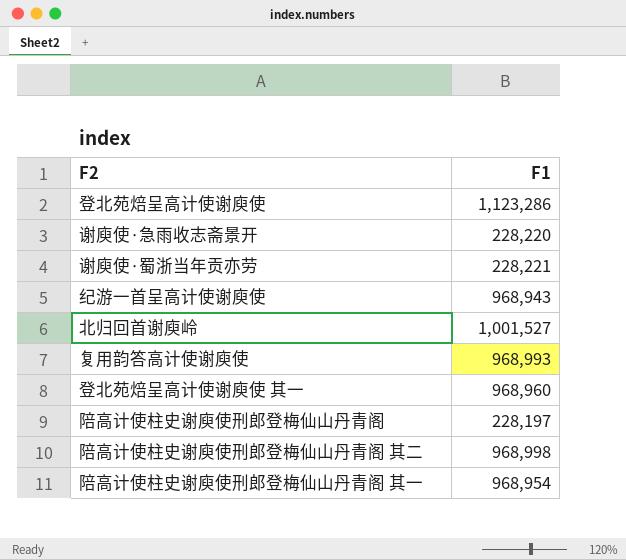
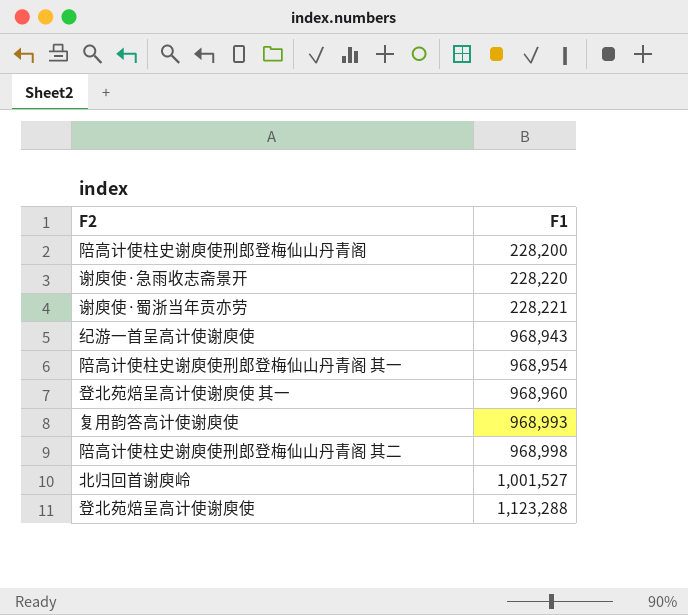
row order: none -> F1 ascending
陪高计使柱史谢庾使刑郎登梅仙山丹青阁 | F1: 228,197 -> 228,200
登北苑焙呈高计使谢庾使 | F1: 1,123,286 -> 1,123,288

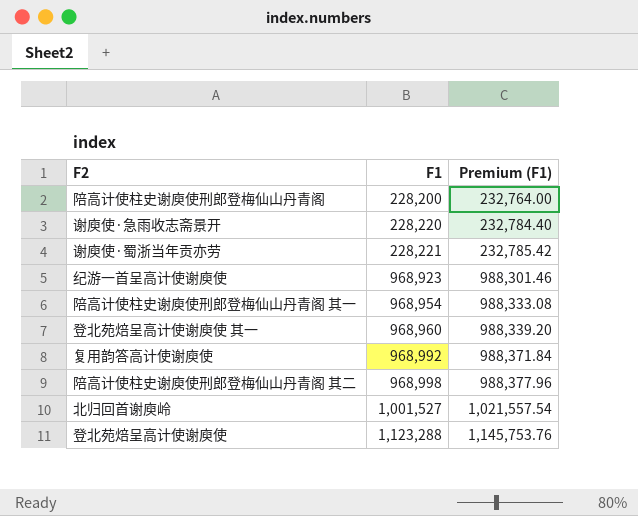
column Premium (F1) | formula: none -> [F1] * 1.02
纪游一首呈高计使谢庾使 | F1: 968,943 -> 968,923
复用韵答高计使谢庾使 | F1: 968,993 -> 968,992

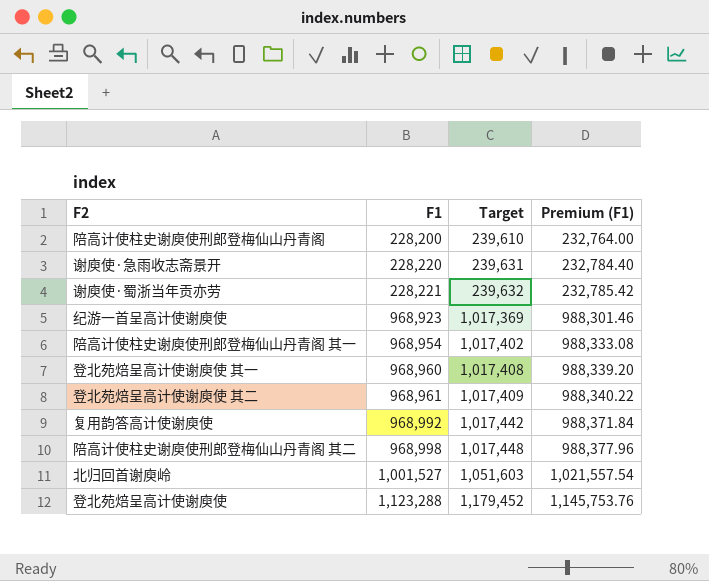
column Target | formula: none -> [F1] * 1.05
row 登北苑焙呈高计使谢庾使 其二: none -> 968,961 | 1,017,409 | 988,340.22

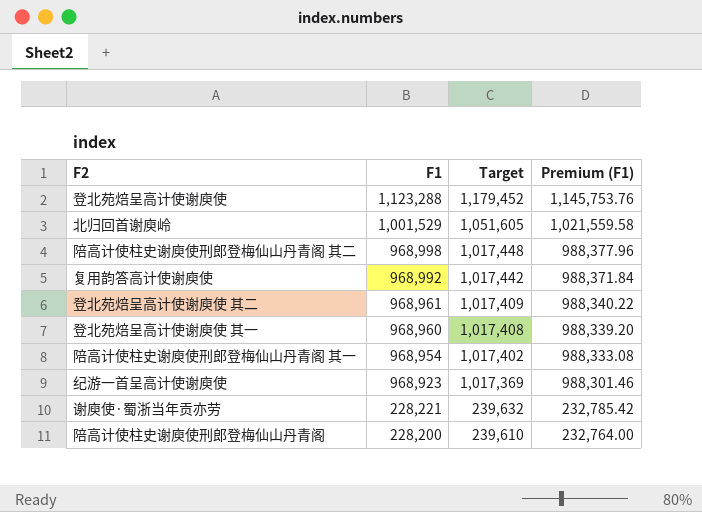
row order: F1 ascending -> F1 descending
row 谢庾使·急雨收志斋景开: 228,220 | 239,631 | 232,784.40 -> none
北归回首谢庾岭 | F1: 1,001,527 -> 1,001,529
北归回首谢庾岭 | Target: 1,051,603 -> 1,051,605
北归回首谢庾岭 | Premium (F1): 1,021,557.54 -> 1,021,559.58

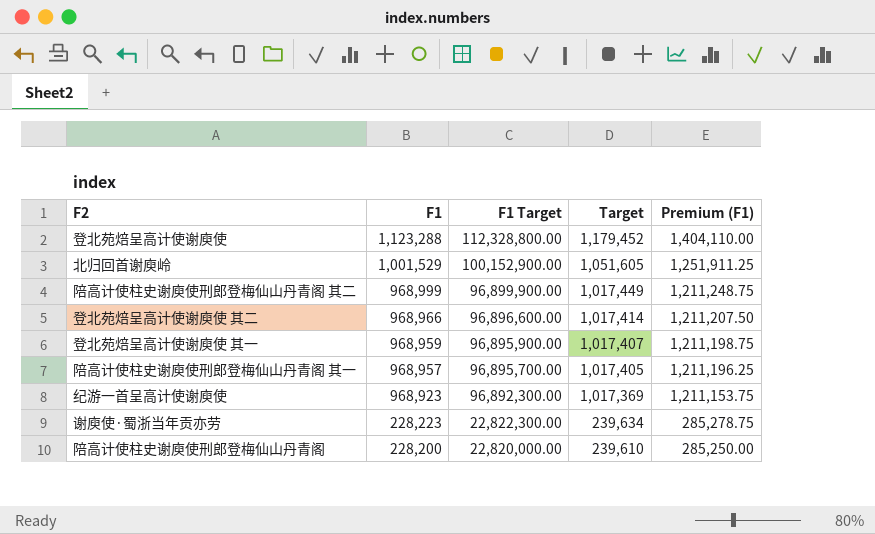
column F1 Target | formula: none -> [F1] * 100
column Premium (F1) | formula: [F1] * 1.02 -> [F1] * 1.25
row 复用韵答高计使谢庾使: 968,992 | 1,017,442 | 988,371.84 -> none
陪高计使柱史谢庾使刑郎登梅仙山丹青阁 其二 | F1: 968,998 -> 968,999
陪高计使柱史谢庾使刑郎登梅仙山丹青阁 其二 | Target: 1,017,448 -> 1,017,449
登北苑焙呈高计使谢庾使 其二 | F1: 968,961 -> 968,966
登北苑焙呈高计使谢庾使 其二 | Target: 1,017,409 -> 1,017,414
登北苑焙呈高计使谢庾使 其一 | F1: 968,960 -> 968,959
登北苑焙呈高计使谢庾使 其一 | Target: 1,017,408 -> 1,017,407
陪高计使柱史谢庾使刑郎登梅仙山丹青阁 其一 | F1: 968,954 -> 968,957
陪高计使柱史谢庾使刑郎登梅仙山丹青阁 其一 | Target: 1,017,402 -> 1,017,405
谢庾使·蜀浙当年贡亦劳 | F1: 228,221 -> 228,223
谢庾使·蜀浙当年贡亦劳 | Target: 239,632 -> 239,634

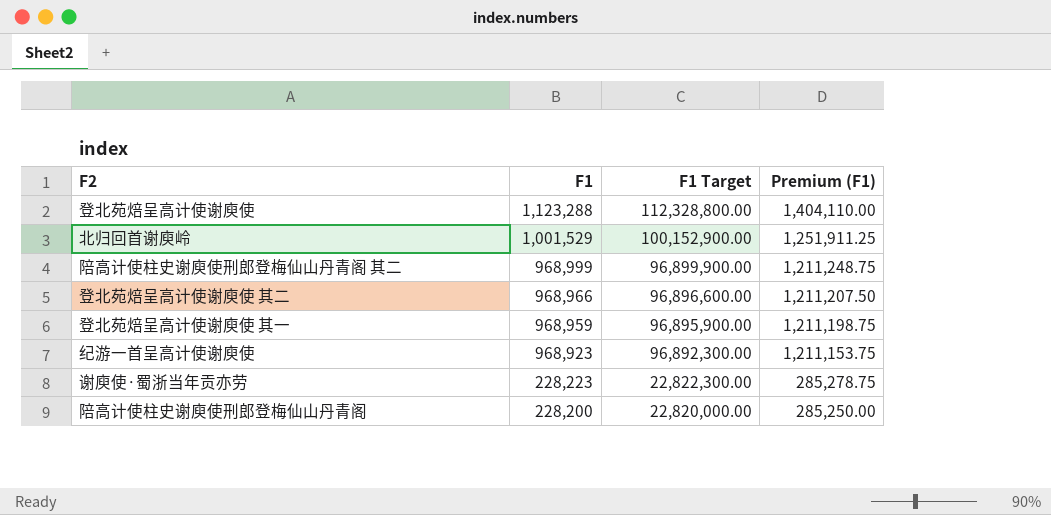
column Target | formula: [F1] * 1.05 -> none
row 陪高计使柱史谢庾使刑郎登梅仙山丹青阁 其一: 968,957 | 96,895,700.00 | 1,017,405 | 1,211,196.25 -> none

